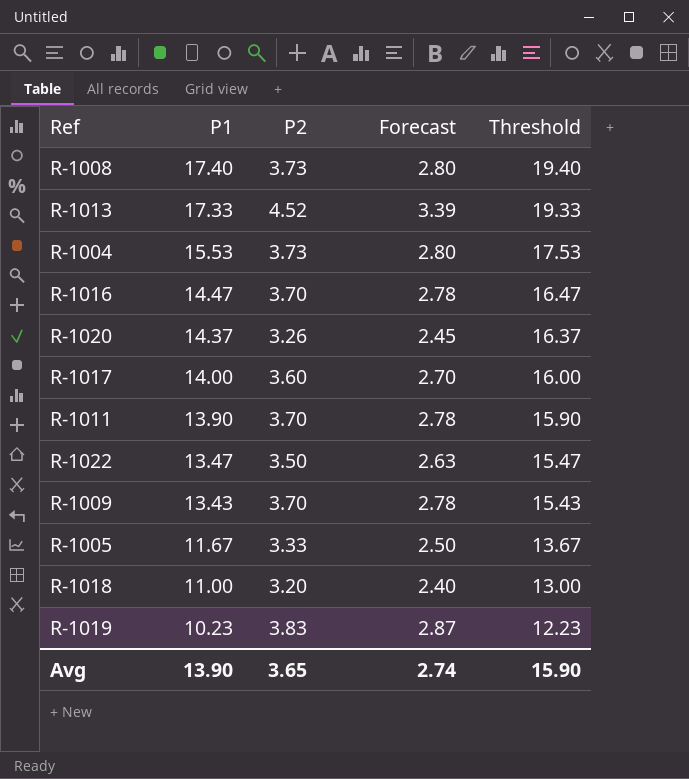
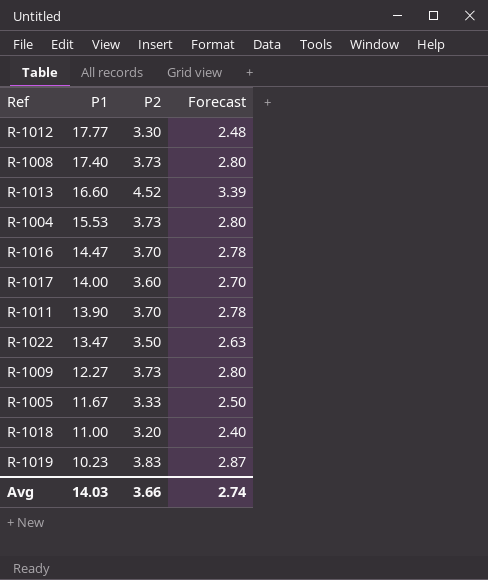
column Threshold | formula: [P1] + 2 -> none
row R-1020: 14.37 | 3.26 | 2.45 | 16.37 -> none
row R-1012: none -> 17.77 | 3.30 | 2.48
R-1013 | P1: 17.33 -> 16.60
R-1009 | P1: 13.43 -> 12.27
R-1009 | P2: 3.70 -> 3.73
R-1009 | Forecast: 2.78 -> 2.80
Avg | P1: 13.90 -> 14.03
Avg | P2: 3.65 -> 3.66

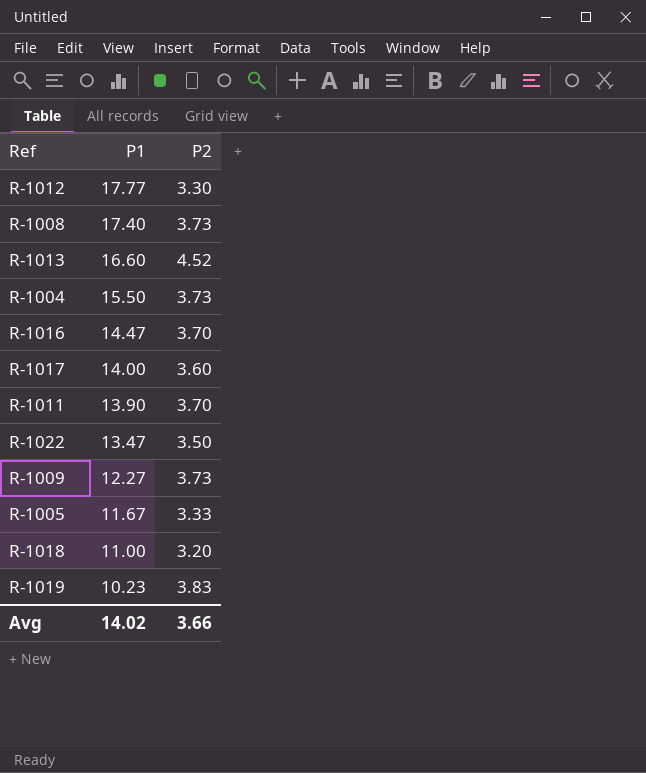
column Forecast | formula: [P2] * 0.75 -> none
R-1004 | P1: 15.53 -> 15.50
Avg | P1: 14.03 -> 14.02

